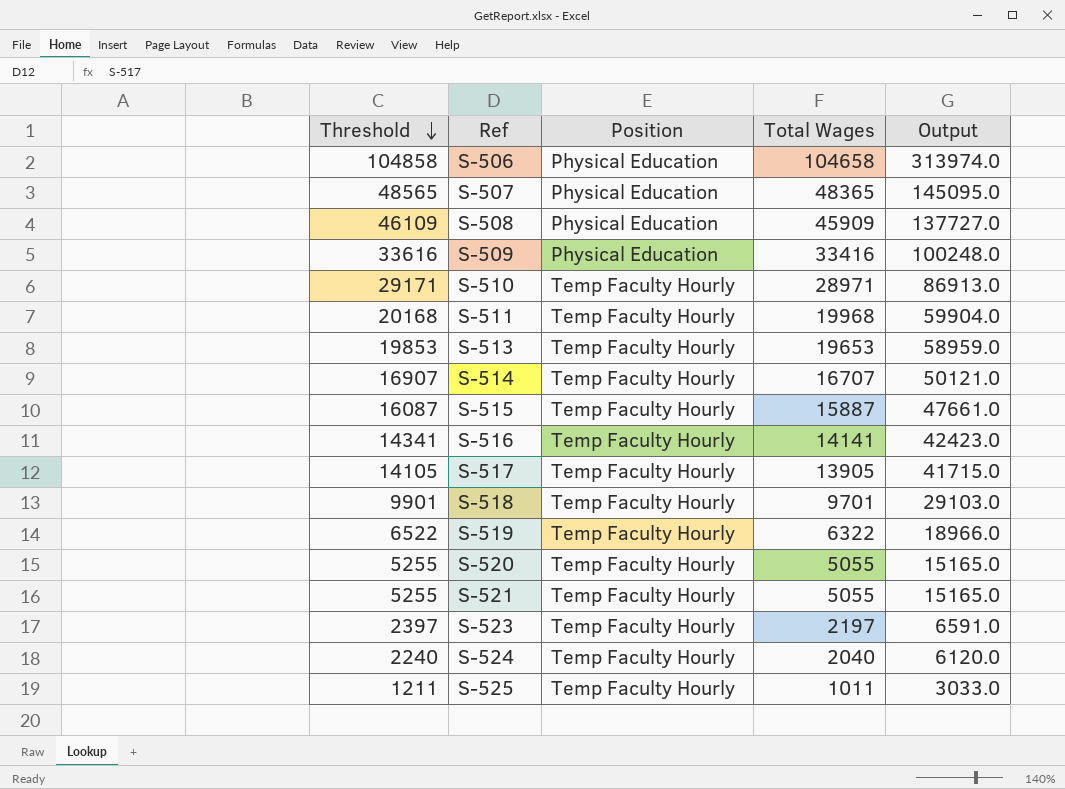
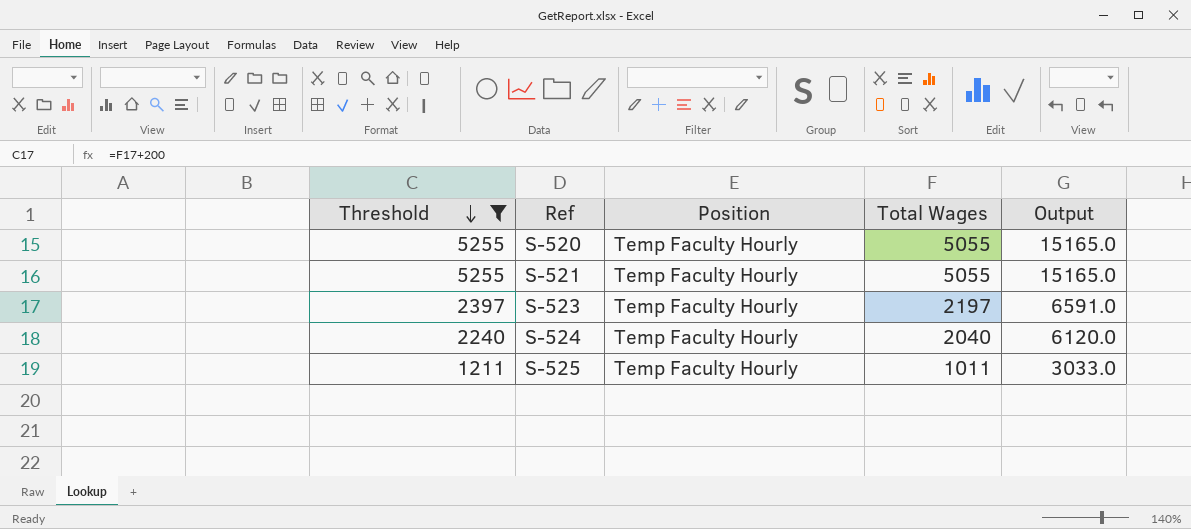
filter: none -> Threshold <= 5255

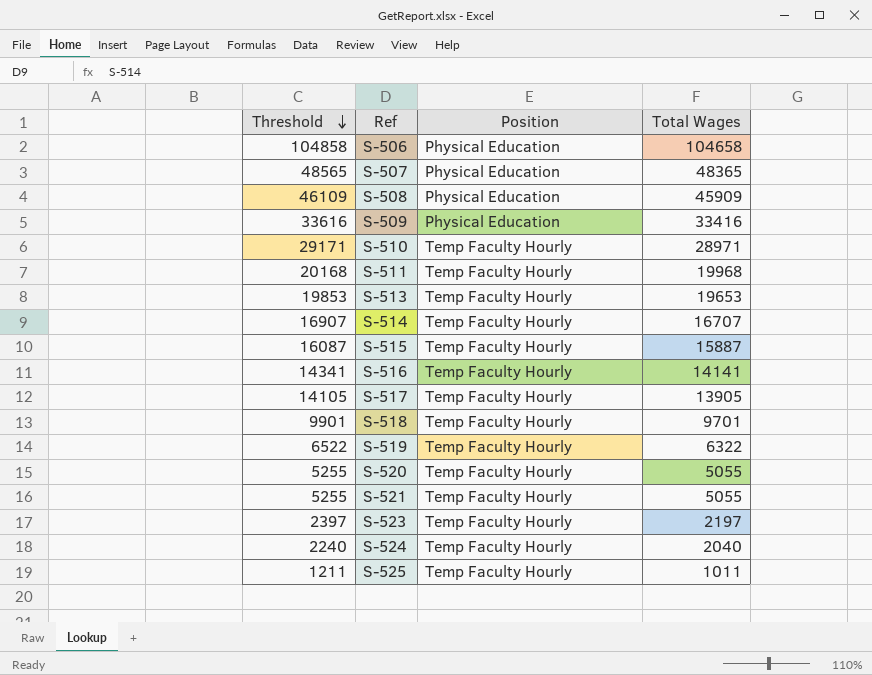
filter: Threshold <= 5255 -> none
column Output | formula: [Total Wages] * 3 -> none

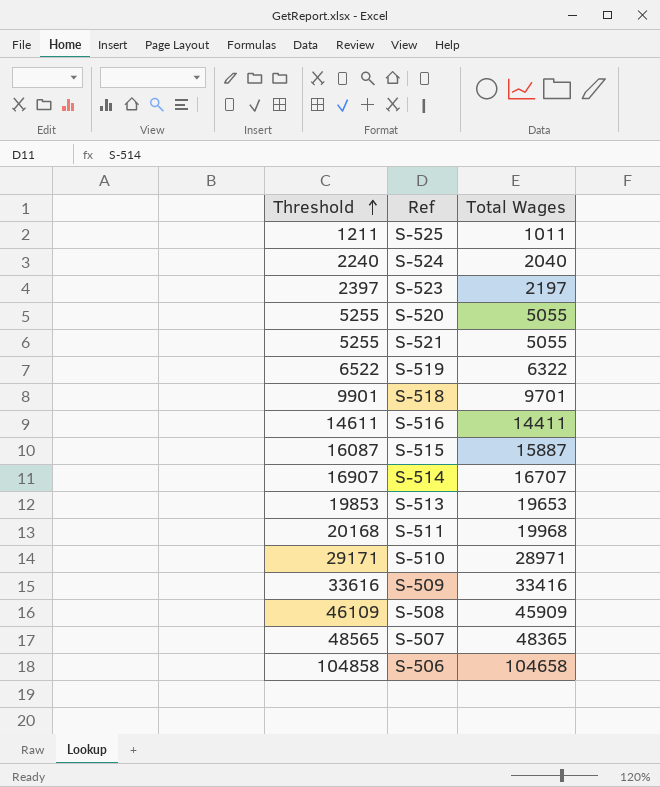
row order: Threshold descending -> Threshold ascending
column Position | position: 3 -> none
row S-517: 14105 | Temp Faculty Hourly | 13905 -> none
S-516 | Threshold: 14341 -> 14611
S-516 | Total Wages: 14141 -> 14411

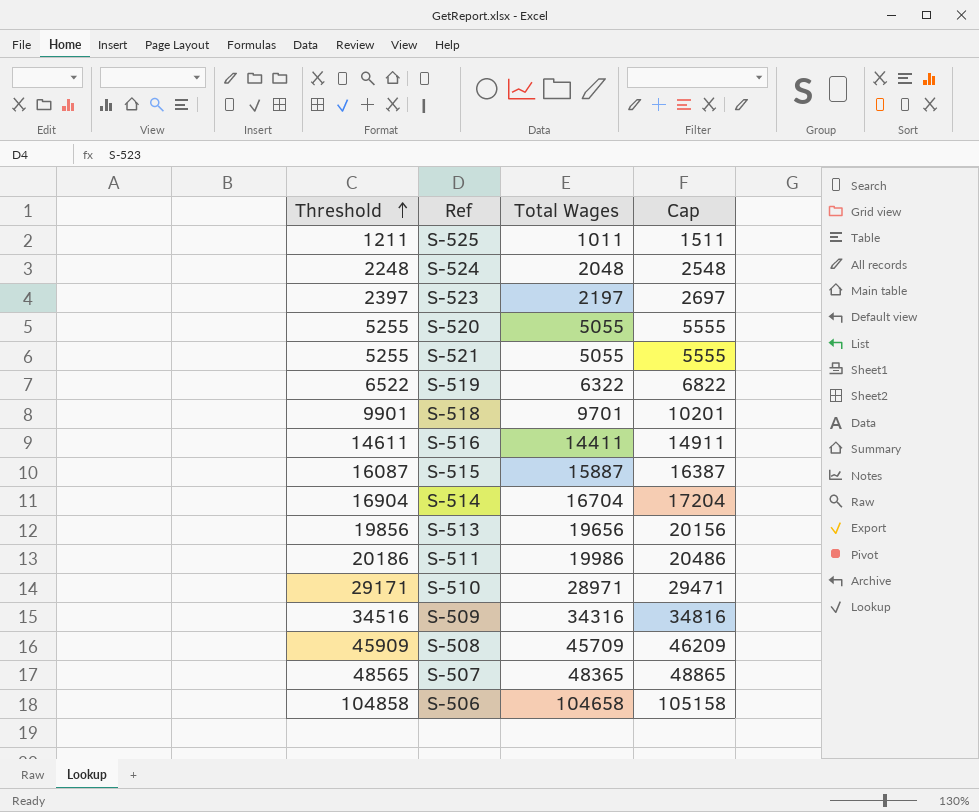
column Cap | formula: none -> [Total Wages] + 500
S-524 | Threshold: 2240 -> 2248
S-524 | Total Wages: 2040 -> 2048
S-514 | Threshold: 16907 -> 16904
S-514 | Total Wages: 16707 -> 16704
S-513 | Threshold: 19853 -> 19856
S-513 | Total Wages: 19653 -> 19656
S-511 | Threshold: 20168 -> 20186
S-511 | Total Wages: 19968 -> 19986
S-509 | Threshold: 33616 -> 34516
S-509 | Total Wages: 33416 -> 34316
S-508 | Threshold: 46109 -> 45909
S-508 | Total Wages: 45909 -> 45709

